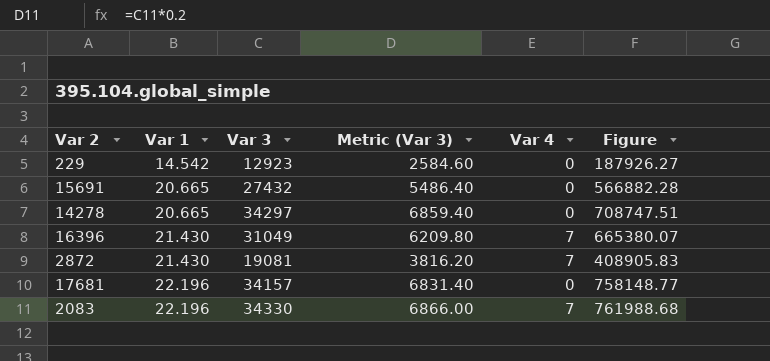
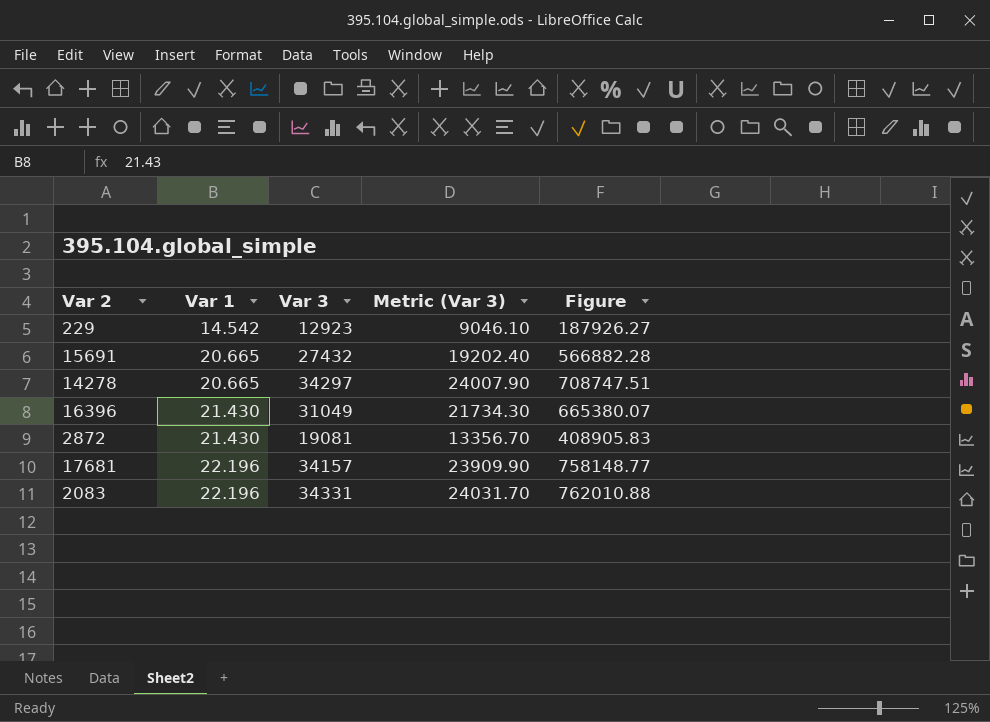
column Var 4 | position: 5 -> none
column Metric (Var 3) | formula: [Var 3] * 0.2 -> [Var 3] * 0.7
2083 | Var 3: 34330 -> 34331
2083 | Figure: 761988.68 -> 762010.88

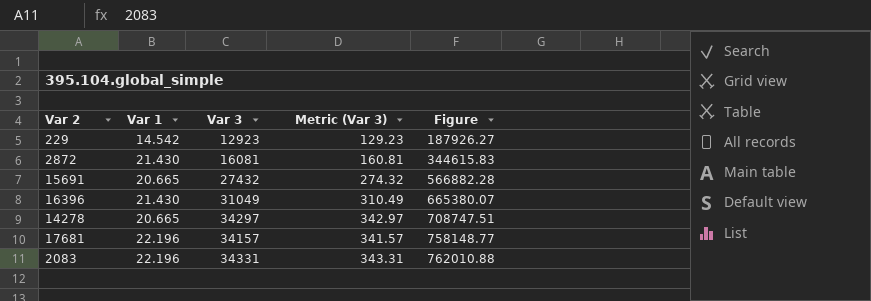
row order: Var 1 ascending -> Figure ascending
column Metric (Var 3) | formula: [Var 3] * 0.7 -> [Var 3] * 0.01
2872 | Var 3: 19081 -> 16081
2872 | Figure: 408905.83 -> 344615.83

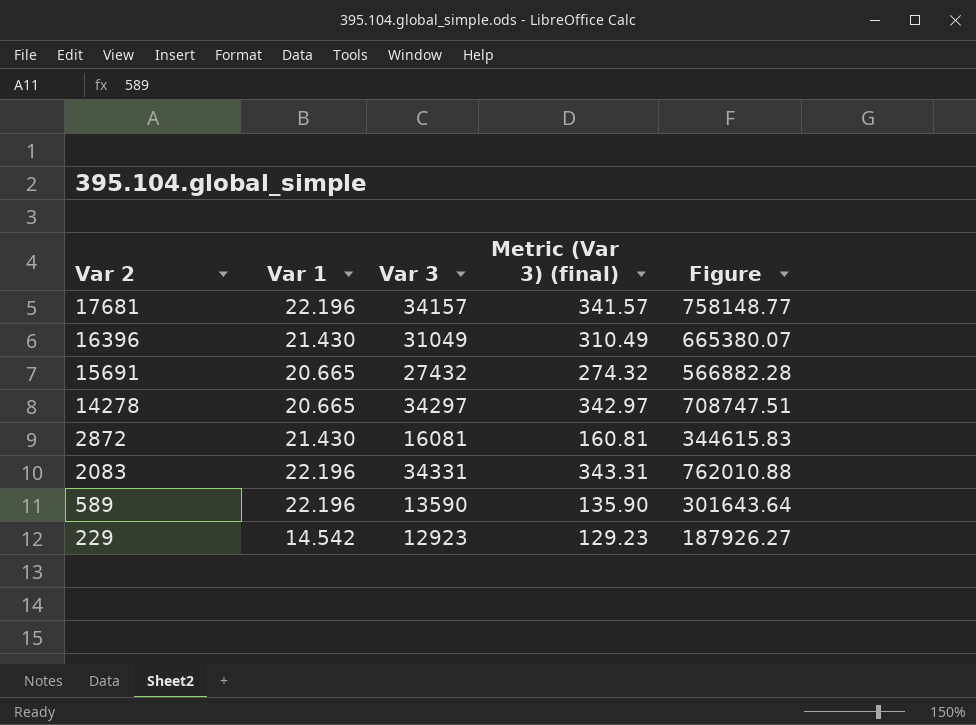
row order: Figure ascending -> Var 2 descending
column name: Metric (Var 3) -> Metric (Var 3) (final)
row 589: none -> 22.196 | 13590 | 135.90 | 301643.64

